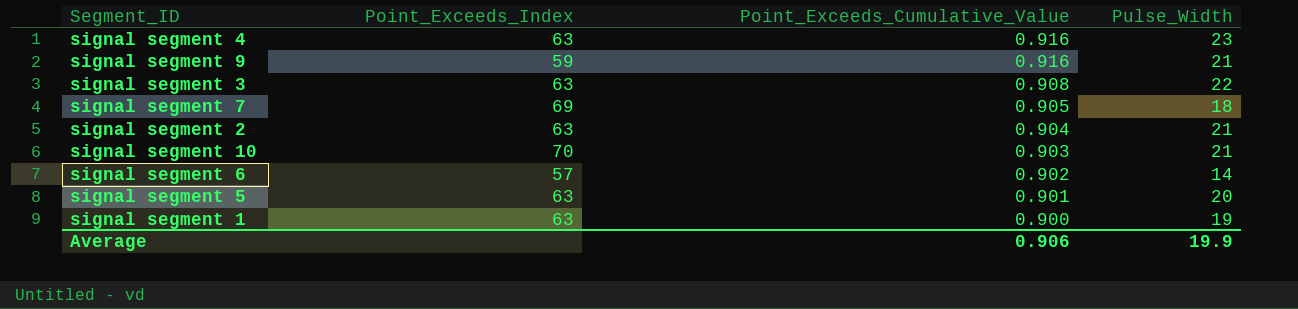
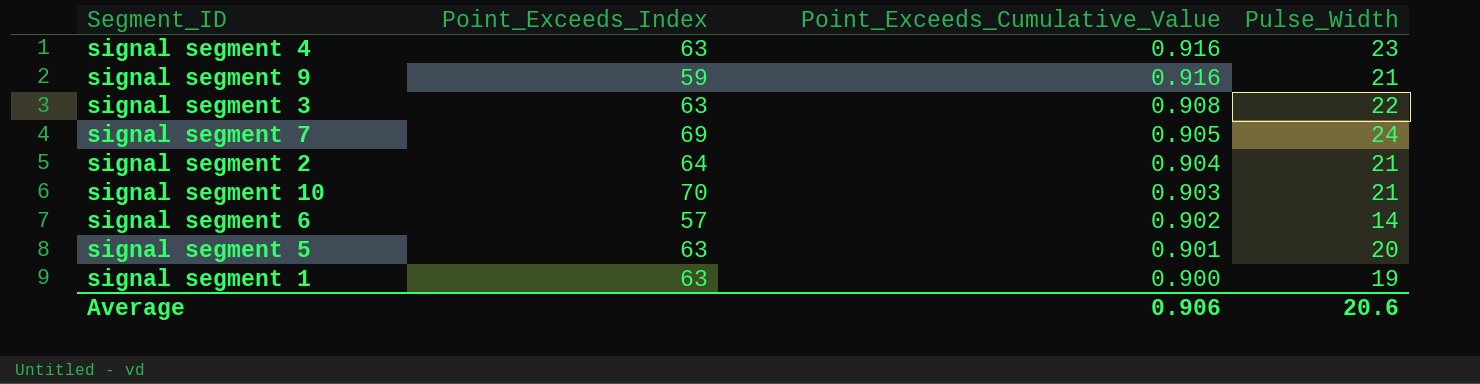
signal segment 7 | Pulse_Width: 18 -> 24
signal segment 2 | Point_Exceeds_Index: 63 -> 64
Average | Pulse_Width: 19.9 -> 20.6

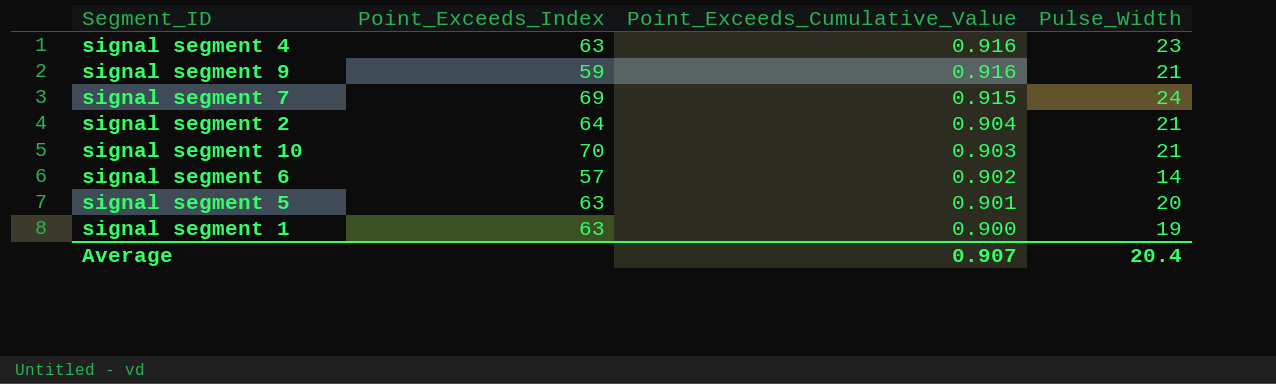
row signal segment 3: 63 | 0.908 | 22 -> none
signal segment 7 | Point_Exceeds_Cumulative_Value: 0.905 -> 0.915
Average | Point_Exceeds_Cumulative_Value: 0.906 -> 0.907
Average | Pulse_Width: 20.6 -> 20.4

